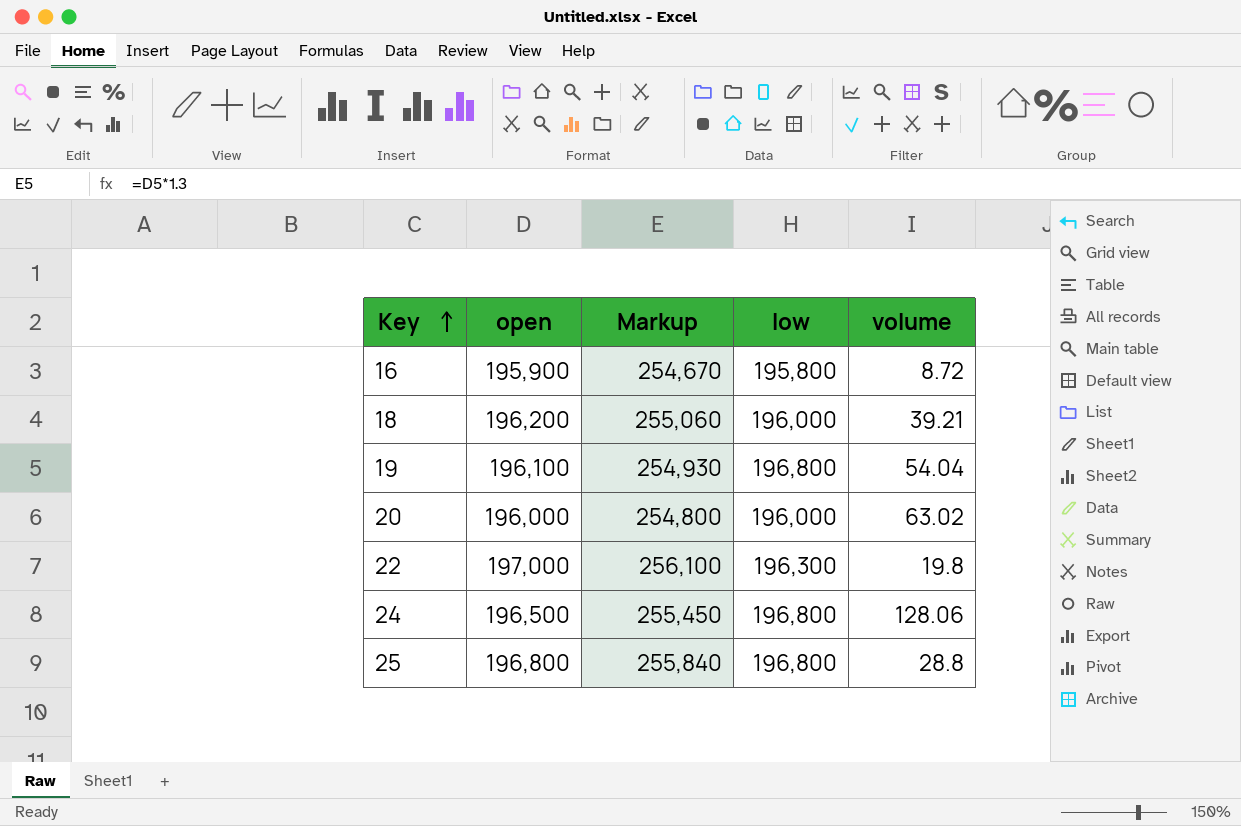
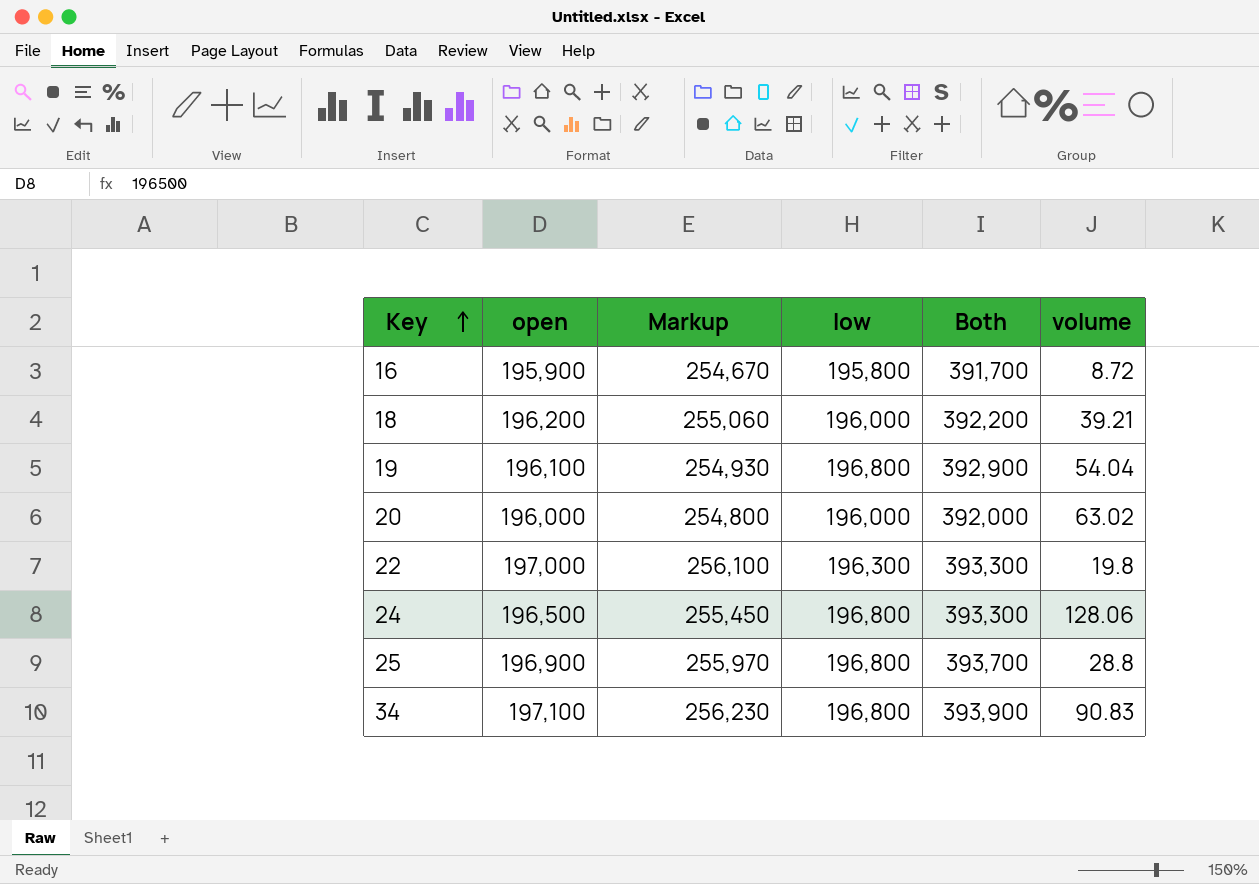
column Both | formula: none -> [open] + [low]
25 | open: 196,800 -> 196,900
25 | Markup: 255,840 -> 255,970
row 34: none -> 197,100 | 256,230 | 196,800 | 393,900 | 90.83

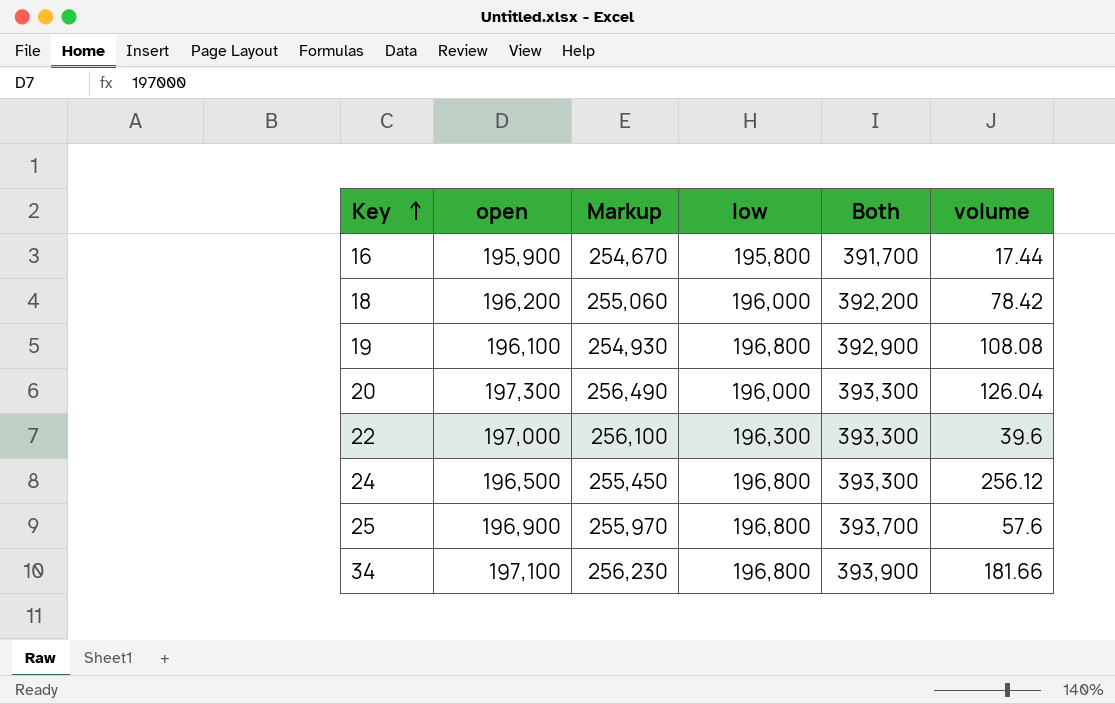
16 | volume: 8.72 -> 17.44
18 | volume: 39.21 -> 78.42
19 | volume: 54.04 -> 108.08
20 | open: 196,000 -> 197,300
20 | Markup: 254,800 -> 256,490
20 | Both: 392,000 -> 393,300
20 | volume: 63.02 -> 126.04
22 | volume: 19.8 -> 39.6
24 | volume: 128.06 -> 256.12
25 | volume: 28.8 -> 57.6
34 | volume: 90.83 -> 181.66

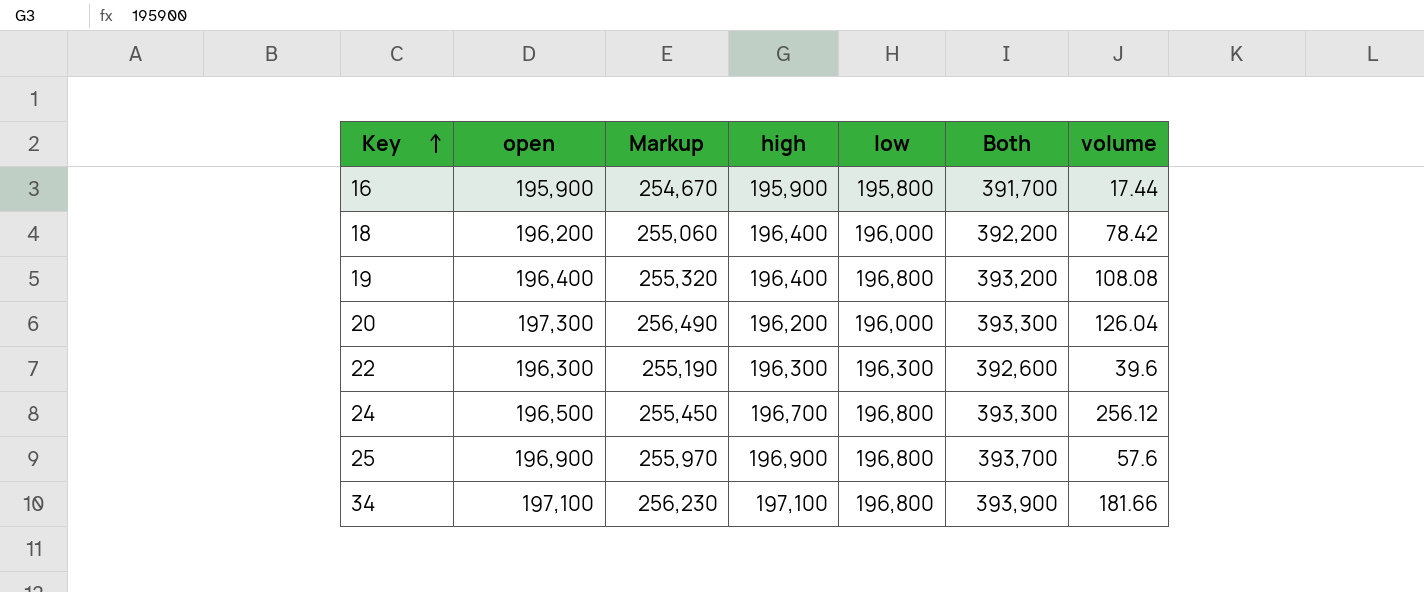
column high | position: none -> 4
19 | open: 196,100 -> 196,400
19 | Markup: 254,930 -> 255,320
19 | Both: 392,900 -> 393,200
22 | open: 197,000 -> 196,300
22 | Markup: 256,100 -> 255,190
22 | Both: 393,300 -> 392,600

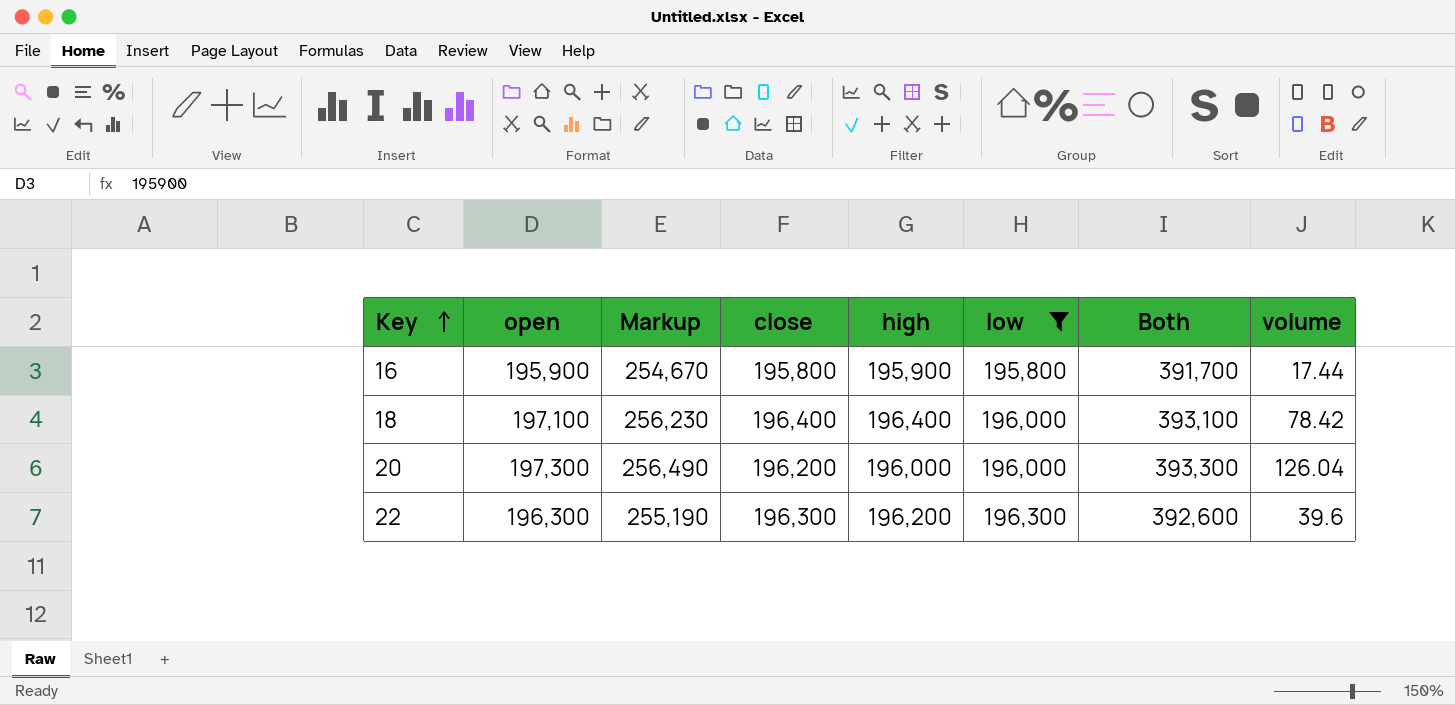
filter: none -> low != 196,800
column close | position: none -> 4
18 | open: 196,200 -> 197,100
18 | Markup: 255,060 -> 256,230
18 | Both: 392,200 -> 393,100
20 | high: 196,200 -> 196,000
22 | high: 196,300 -> 196,200

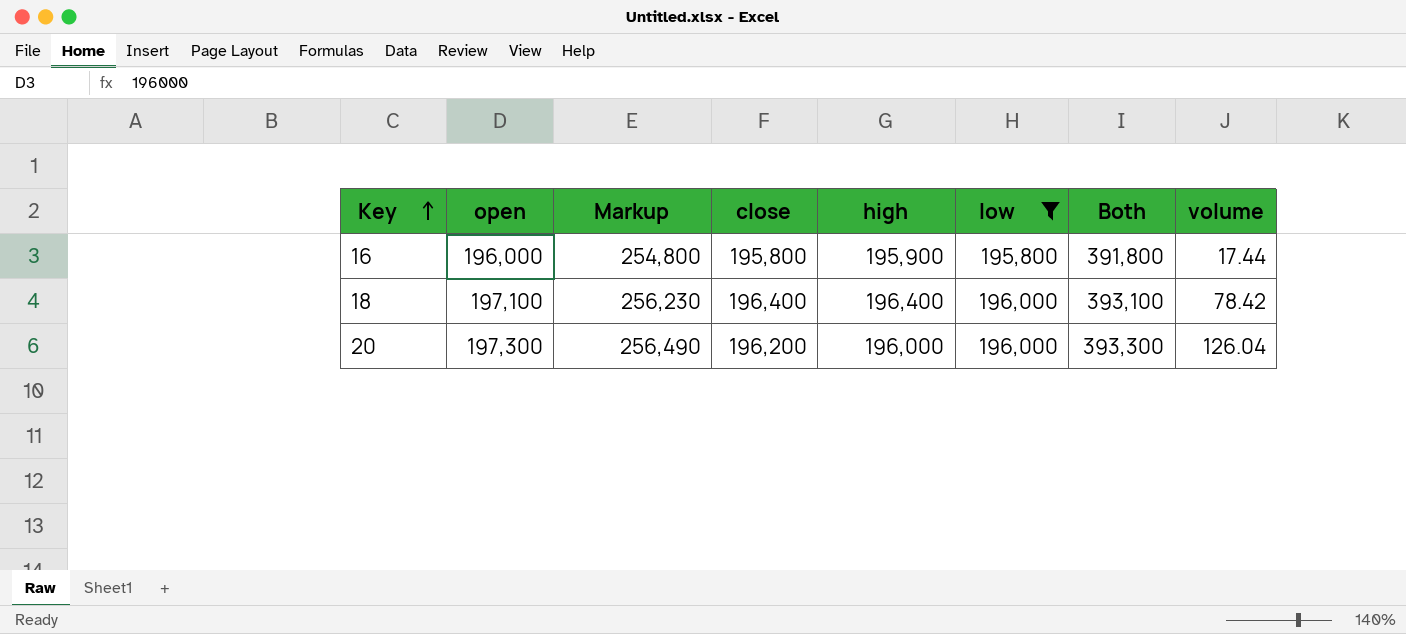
row 22: 196,300 | 255,190 | 196,300 | 196,200 | 196,300 | 392,600 | 39.6 -> none
16 | open: 195,900 -> 196,000
16 | Markup: 254,670 -> 254,800
16 | Both: 391,700 -> 391,800

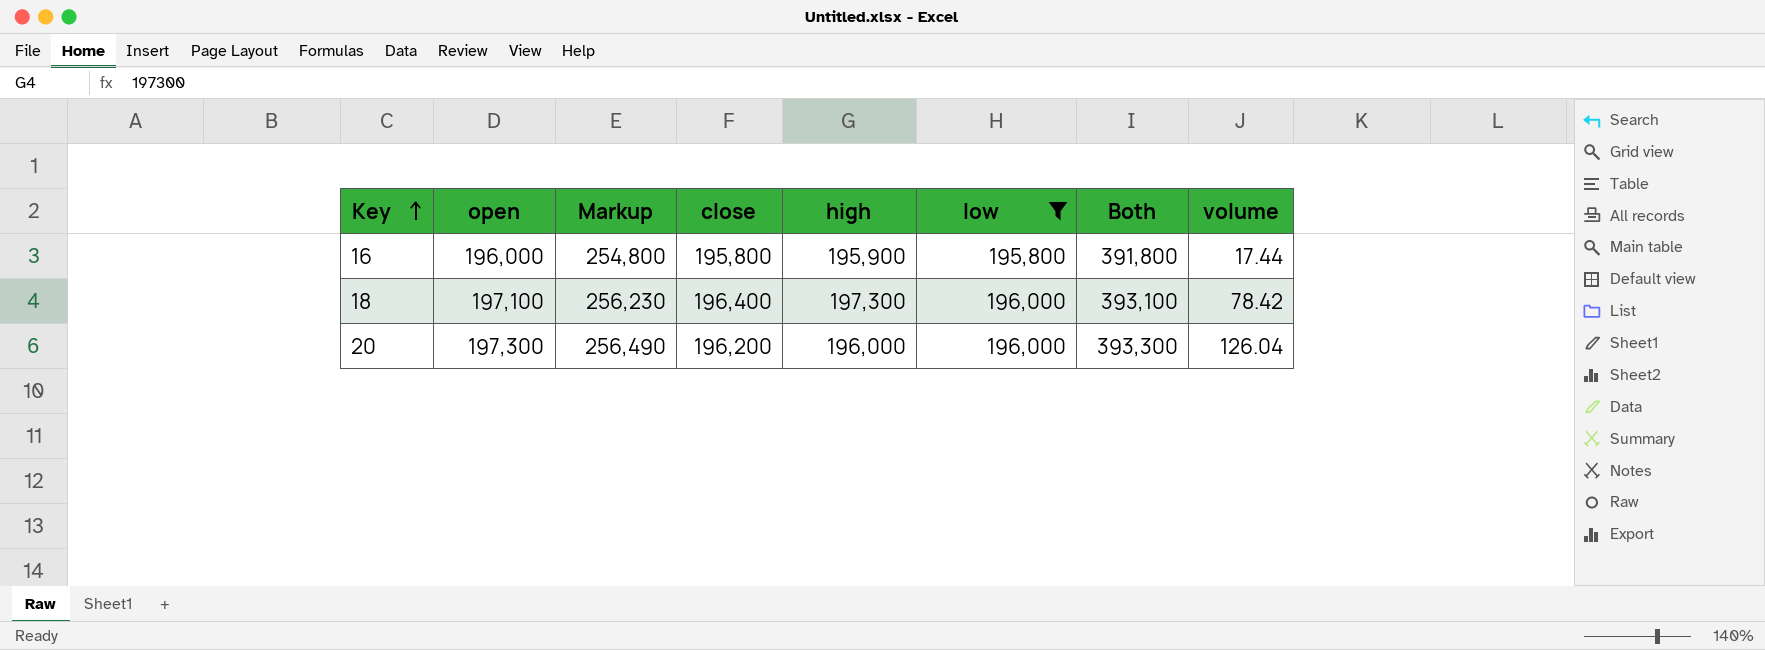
18 | high: 196,400 -> 197,300

